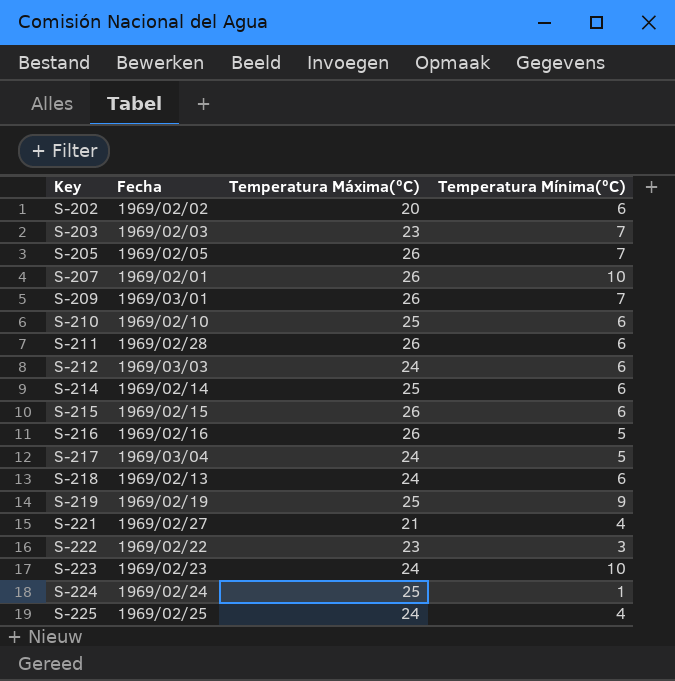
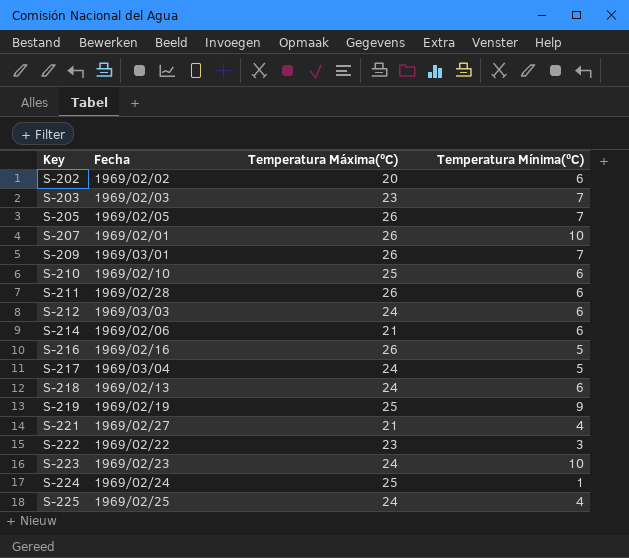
row S-215: 1969/02/15 | 26 | 6 -> none
S-214 | Fecha: 1969/02/14 -> 1969/02/06
S-214 | Temperatura Máxima(ºC): 25 -> 21

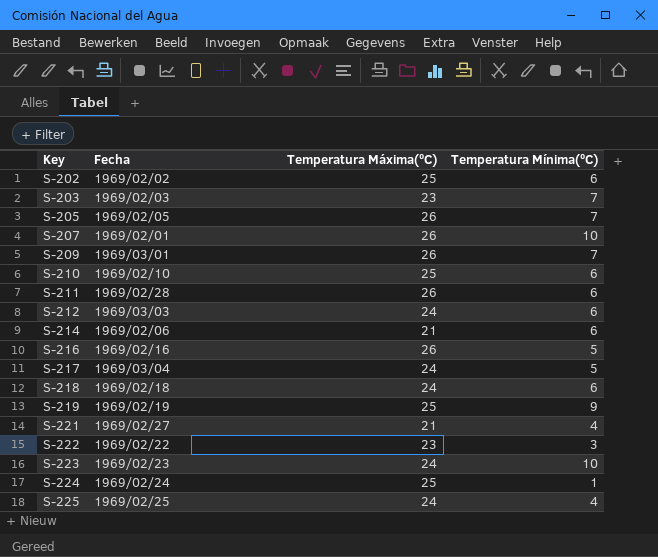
S-202 | Temperatura Máxima(ºC): 20 -> 25
S-218 | Fecha: 1969/02/13 -> 1969/02/18

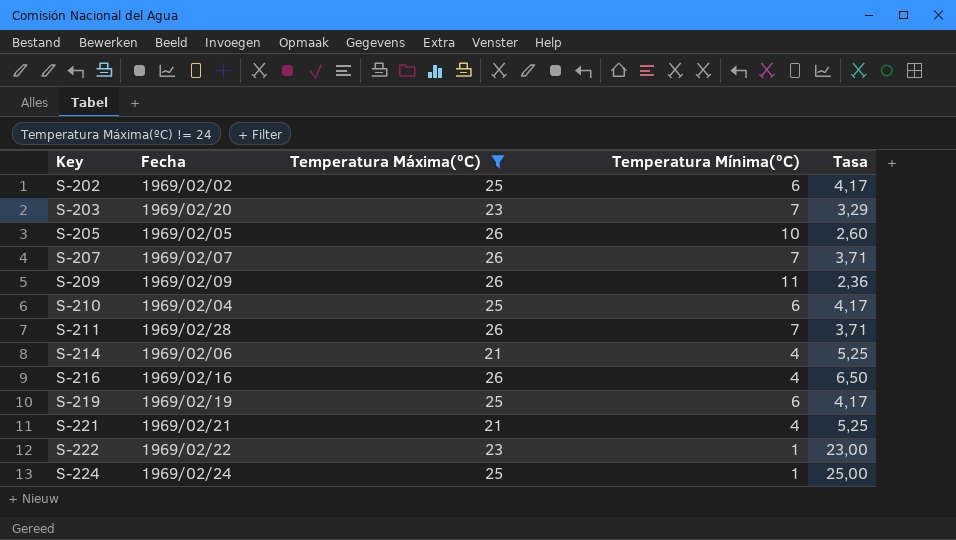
filter: none -> Temperatura Máxima(ºC) != 24
column Tasa | formula: none -> [Temperatura Máxima(ºC)] / [Temperatura Mínima(ºC)]
S-203 | Fecha: 1969/02/03 -> 1969/02/20
S-205 | Temperatura Mínima(ºC): 7 -> 10
S-207 | Fecha: 1969/02/01 -> 1969/02/07
S-207 | Temperatura Mínima(ºC): 10 -> 7
S-209 | Fecha: 1969/03/01 -> 1969/02/09
S-209 | Temperatura Mínima(ºC): 7 -> 11
S-210 | Fecha: 1969/02/10 -> 1969/02/04
S-211 | Temperatura Mínima(ºC): 6 -> 7
S-214 | Temperatura Mínima(ºC): 6 -> 4
S-216 | Temperatura Mínima(ºC): 5 -> 4
S-219 | Temperatura Mínima(ºC): 9 -> 6
S-221 | Fecha: 1969/02/27 -> 1969/02/21
S-222 | Temperatura Mínima(ºC): 3 -> 1

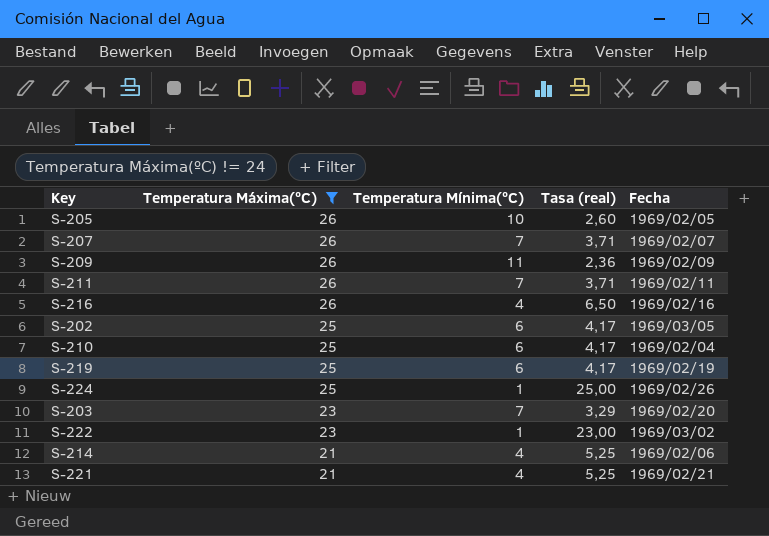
row order: Key ascending -> Temperatura Máxima(ºC) descending
column name: Tasa -> Tasa (real)
column Fecha | position: 2 -> 5
S-211 | Fecha: 1969/02/28 -> 1969/02/11
S-202 | Fecha: 1969/02/02 -> 1969/03/05
S-224 | Fecha: 1969/02/24 -> 1969/02/26
S-222 | Fecha: 1969/02/22 -> 1969/03/02

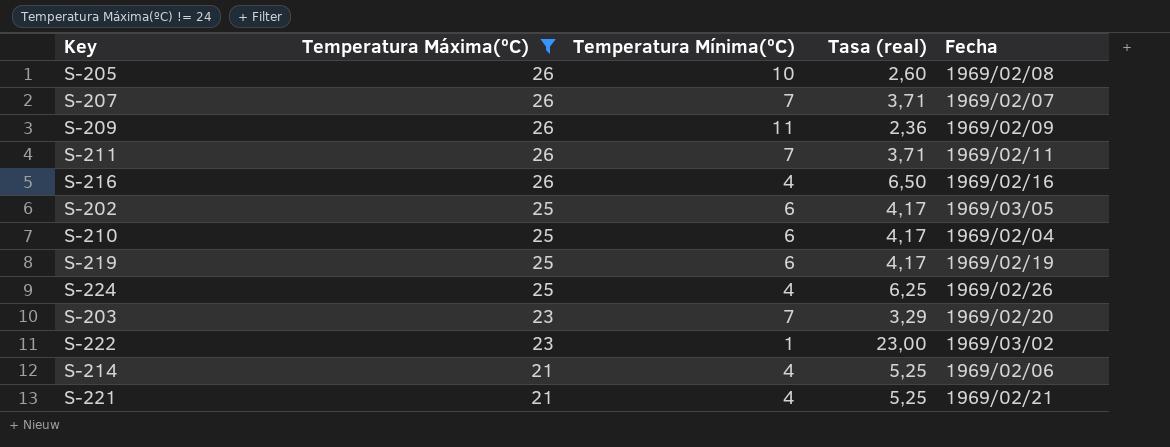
S-205 | Fecha: 1969/02/05 -> 1969/02/08
S-224 | Temperatura Mínima(ºC): 1 -> 4
S-224 | Tasa (real): 25,00 -> 6,25

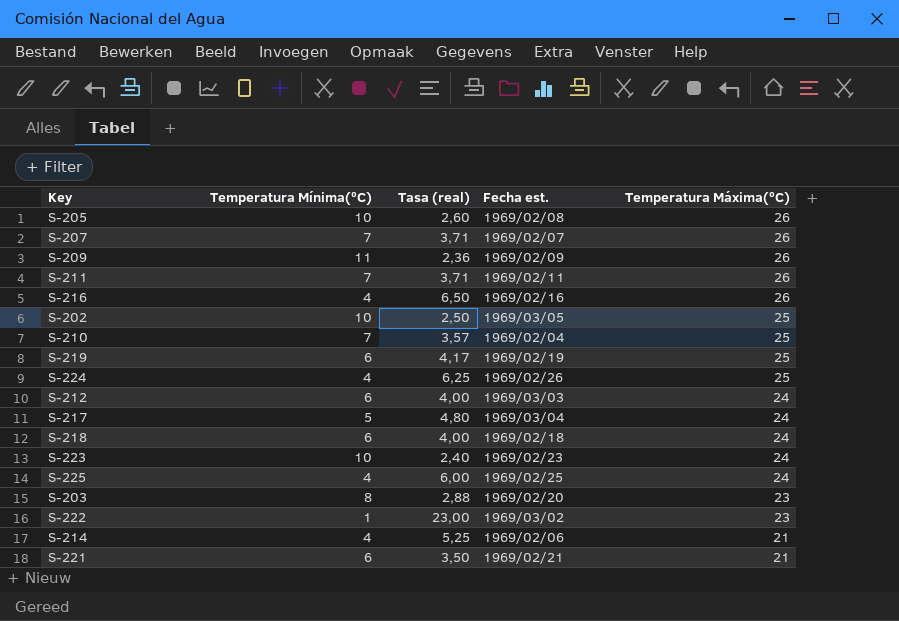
filter: Temperatura Máxima(ºC) != 24 -> none
column name: Fecha -> Fecha est.
column Temperatura Máxima(ºC) | position: 2 -> 5
S-202 | Temperatura Mínima(ºC): 6 -> 10
S-202 | Tasa (real): 4,17 -> 2,50
S-210 | Temperatura Mínima(ºC): 6 -> 7
S-210 | Tasa (real): 4,17 -> 3,57
S-203 | Temperatura Mínima(ºC): 7 -> 8
S-203 | Tasa (real): 3,29 -> 2,88
S-221 | Temperatura Mínima(ºC): 4 -> 6
S-221 | Tasa (real): 5,25 -> 3,50

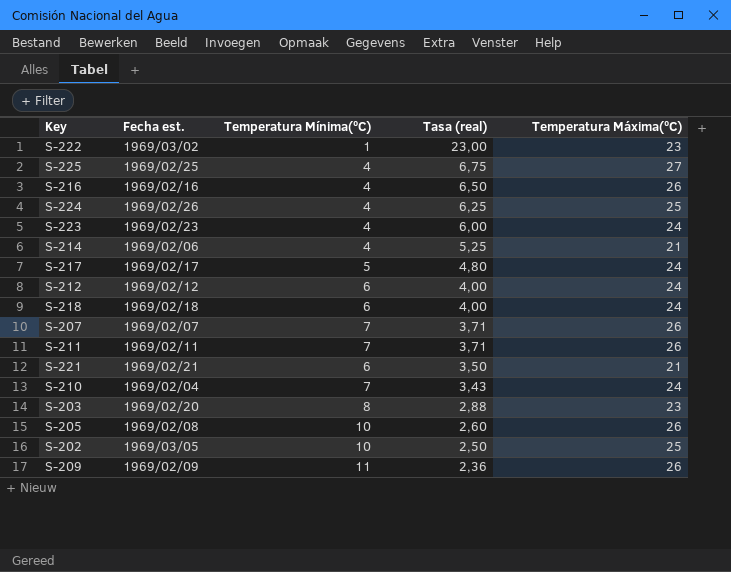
row order: Temperatura Máxima(ºC) descending -> Tasa (real) descending
column Fecha est. | position: 4 -> 2
row S-219: 6 | 4,17 | 1969/02/19 | 25 -> none
S-225 | Tasa (real): 6,00 -> 6,75
S-225 | Temperatura Máxima(ºC): 24 -> 27
S-223 | Temperatura Mínima(ºC): 10 -> 4
S-223 | Tasa (real): 2,40 -> 6,00
S-217 | Fecha est.: 1969/03/04 -> 1969/02/17
S-212 | Fecha est.: 1969/03/03 -> 1969/02/12
S-210 | Tasa (real): 3,57 -> 3,43
S-210 | Temperatura Máxima(ºC): 25 -> 24

